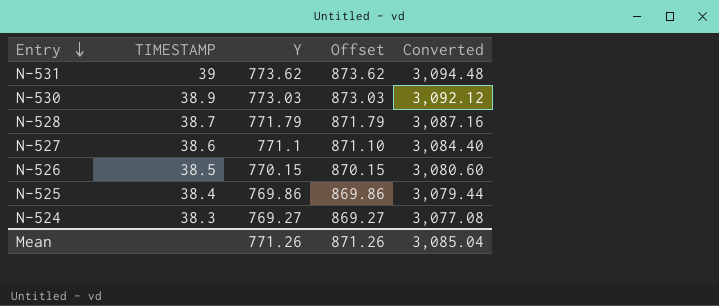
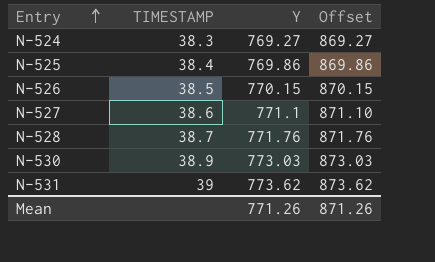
row order: Entry descending -> Entry ascending
column Converted | formula: [Y] * 4 -> none
N-528 | Y: 771.79 -> 771.76
N-528 | Offset: 871.79 -> 871.76

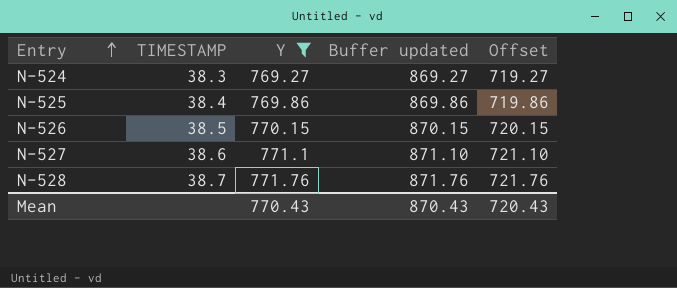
filter: none -> Y <= 771.76
column Buffer updated | formula: none -> [Y] + 100
column Offset | formula: [Y] + 100 -> [Y] - 50
Mean | Y: 771.26 -> 770.43
Mean | Offset: 871.26 -> 720.43

